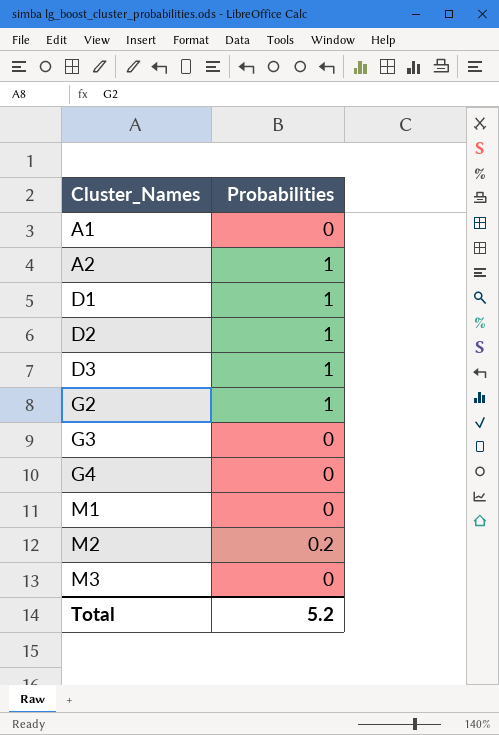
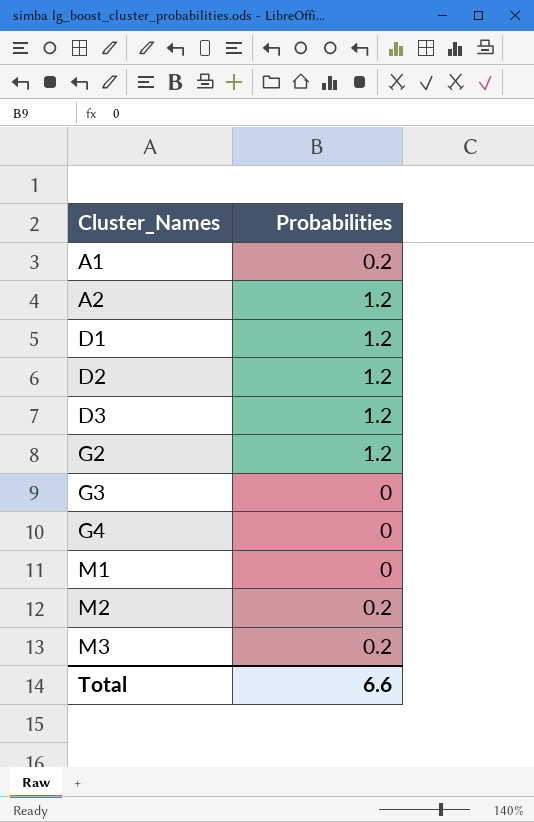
A1 | Probabilities: 0 -> 0.2
A2 | Probabilities: 1 -> 1.2
D1 | Probabilities: 1 -> 1.2
D2 | Probabilities: 1 -> 1.2
D3 | Probabilities: 1 -> 1.2
G2 | Probabilities: 1 -> 1.2
M3 | Probabilities: 0 -> 0.2
Total | Probabilities: 5.2 -> 6.6

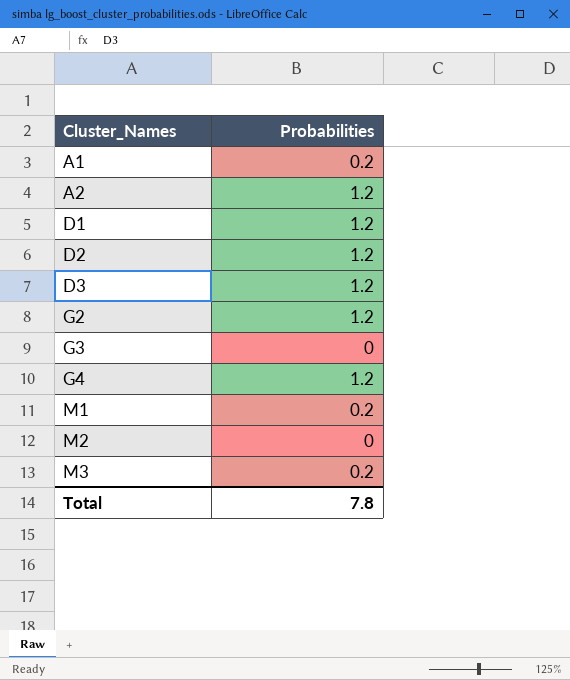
G4 | Probabilities: 0 -> 1.2
M1 | Probabilities: 0 -> 0.2
M2 | Probabilities: 0.2 -> 0
Total | Probabilities: 6.6 -> 7.8

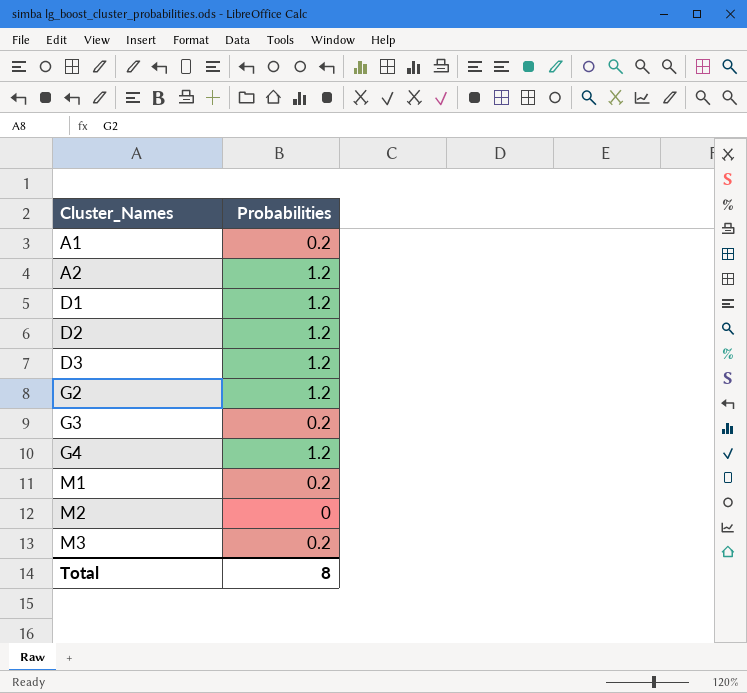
G3 | Probabilities: 0 -> 0.2
Total | Probabilities: 7.8 -> 8

